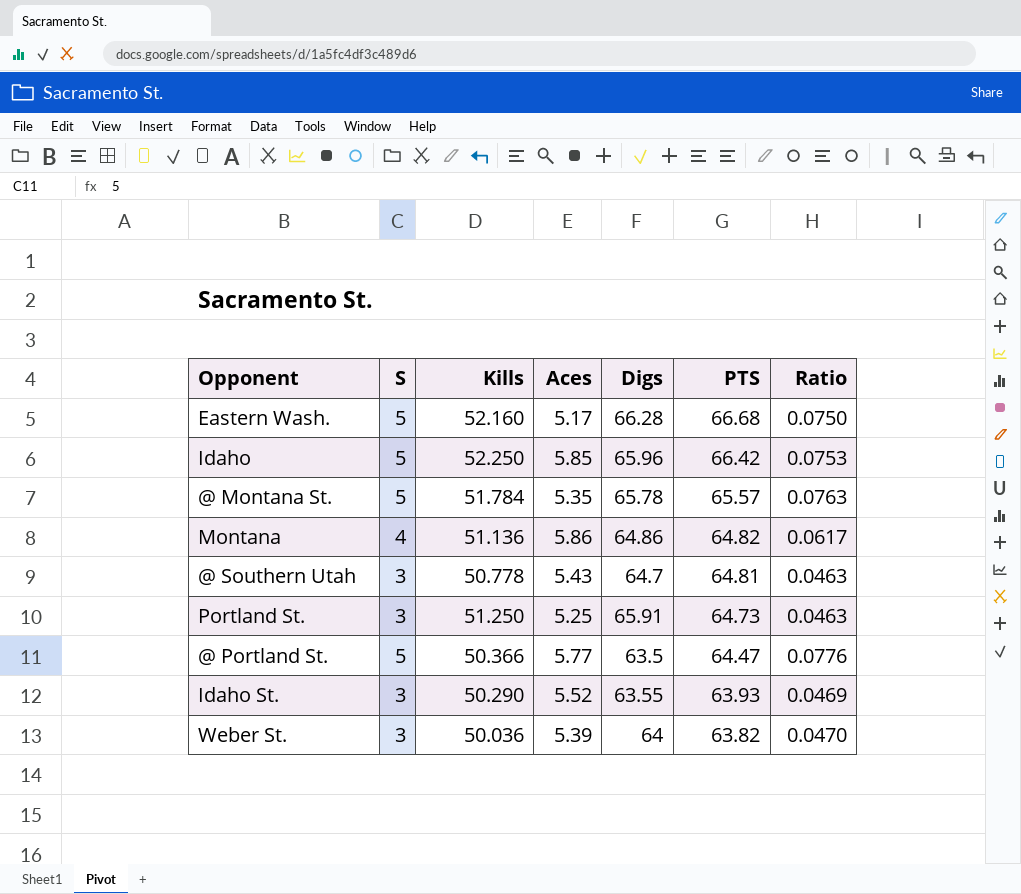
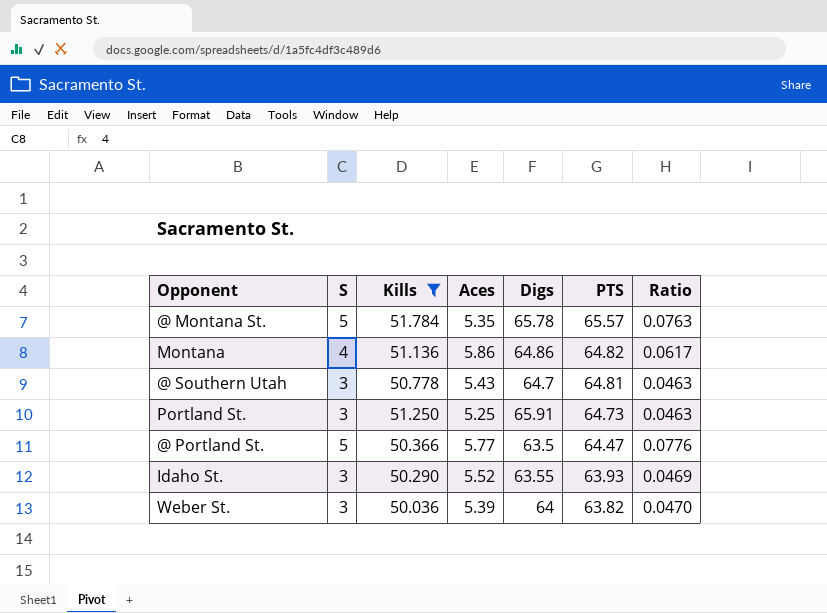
filter: none -> Kills <= 51.784

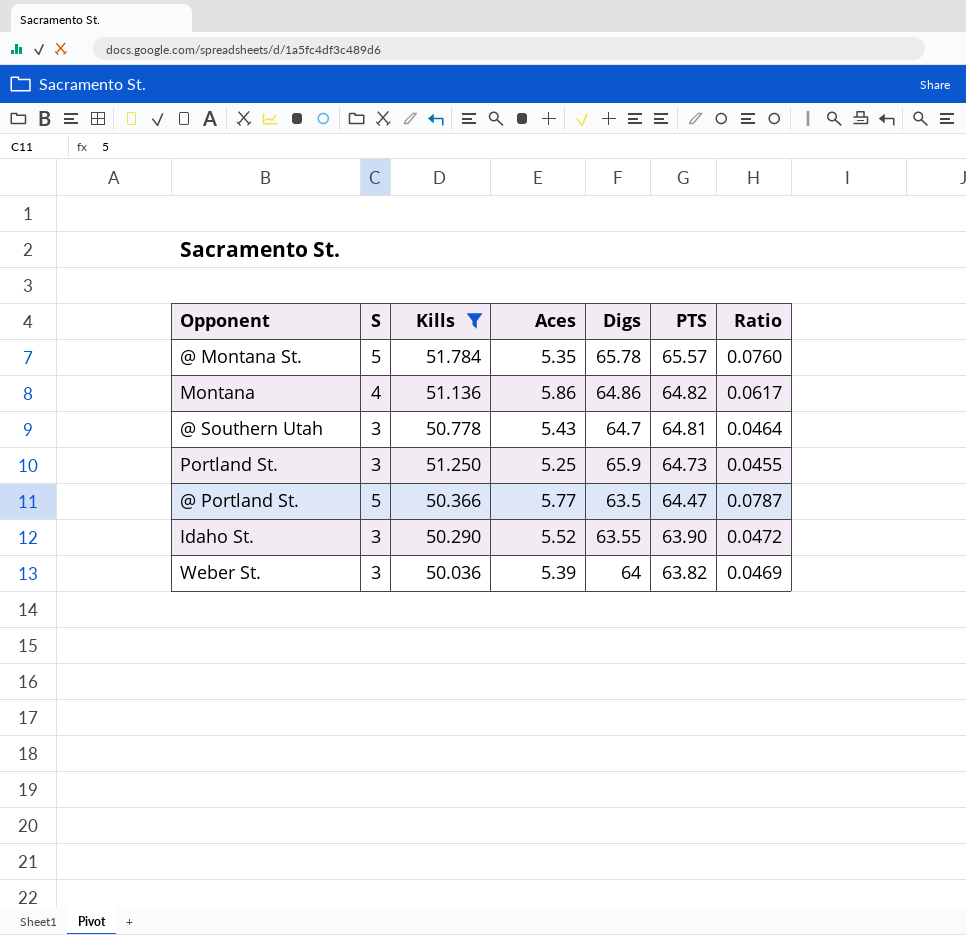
column Ratio | formula: [S] / [PTS] -> [S] / [Digs]
Portland St. | Digs: 65.91 -> 65.9
Idaho St. | PTS: 63.93 -> 63.90

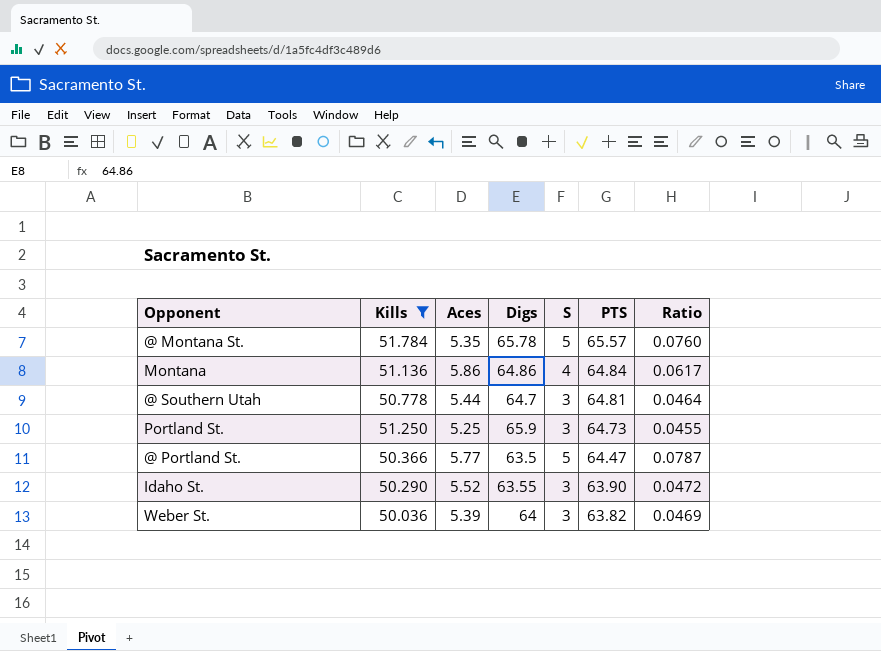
column S | position: 2 -> 5
Montana | PTS: 64.82 -> 64.84
@ Southern Utah | Aces: 5.43 -> 5.44

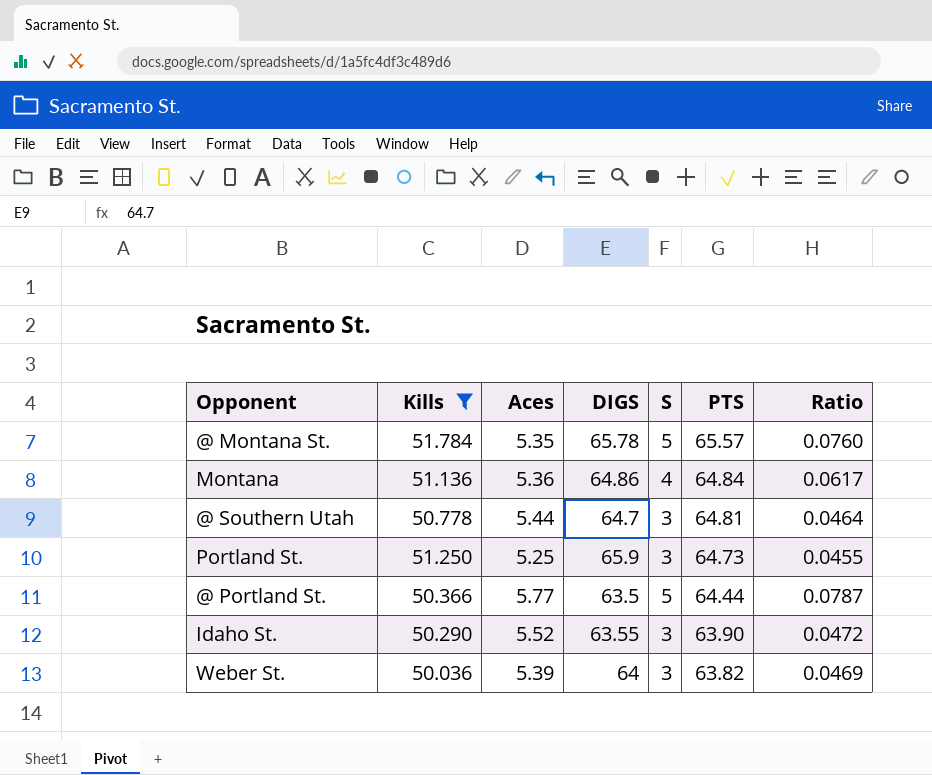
column name: Digs -> DIGS
Montana | Aces: 5.86 -> 5.36
@ Portland St. | PTS: 64.47 -> 64.44

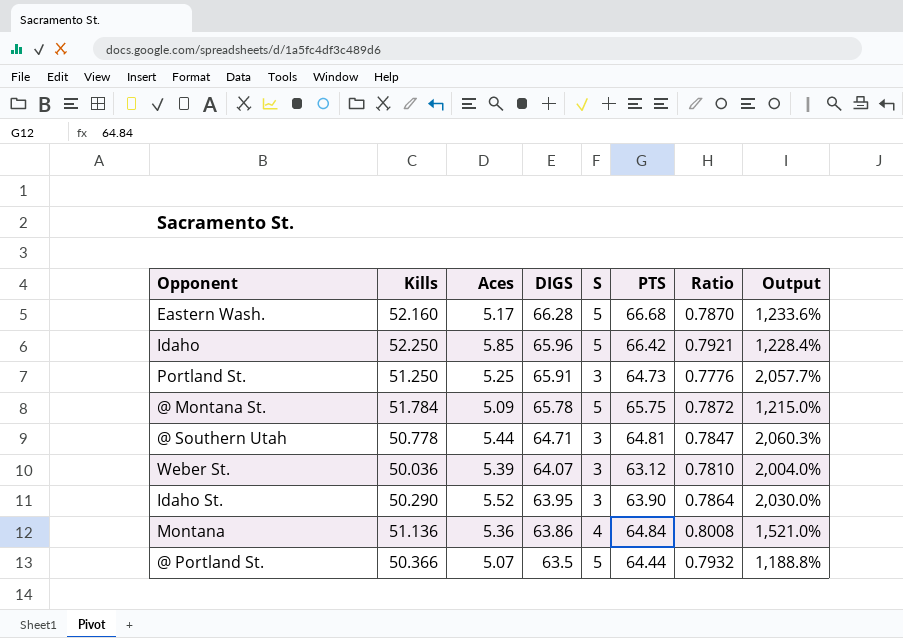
filter: Kills <= 51.784 -> none
row order: PTS descending -> DIGS descending
column Ratio | formula: [S] / [DIGS] -> [Kills] / [DIGS]
column Output | formula: none -> ([PTS] - [S]) / [S]
Portland St. | DIGS: 65.9 -> 65.91
@ Montana St. | Aces: 5.35 -> 5.09
@ Montana St. | PTS: 65.57 -> 65.75
@ Southern Utah | DIGS: 64.7 -> 64.71
Weber St. | DIGS: 64 -> 64.07
Weber St. | PTS: 63.82 -> 63.12
Idaho St. | DIGS: 63.55 -> 63.95
Montana | DIGS: 64.86 -> 63.86
@ Portland St. | Aces: 5.77 -> 5.07

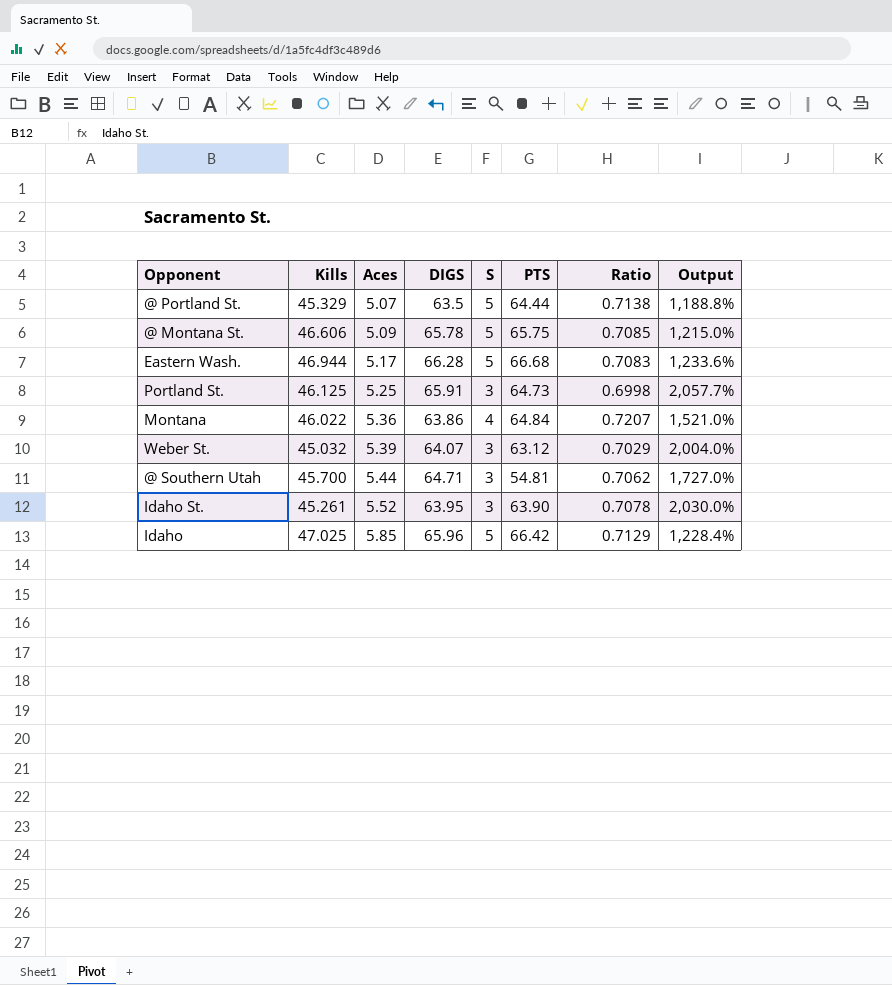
row order: DIGS descending -> Aces ascending
@ Portland St. | Kills: 50.366 -> 45.329
@ Portland St. | Ratio: 0.7932 -> 0.7138
@ Montana St. | Kills: 51.784 -> 46.606
@ Montana St. | Ratio: 0.7872 -> 0.7085
Eastern Wash. | Kills: 52.160 -> 46.944
Eastern Wash. | Ratio: 0.7870 -> 0.7083
Portland St. | Kills: 51.250 -> 46.125
Portland St. | Ratio: 0.7776 -> 0.6998
Montana | Kills: 51.136 -> 46.022
Montana | Ratio: 0.8008 -> 0.7207
Weber St. | Kills: 50.036 -> 45.032
Weber St. | Ratio: 0.7810 -> 0.7029
@ Southern Utah | Kills: 50.778 -> 45.700
@ Southern Utah | PTS: 64.81 -> 54.81
@ Southern Utah | Ratio: 0.7847 -> 0.7062
@ Southern Utah | Output: 2,060.3% -> 1,727.0%
Idaho St. | Kills: 50.290 -> 45.261
Idaho St. | Ratio: 0.7864 -> 0.7078
Idaho | Kills: 52.250 -> 47.025
Idaho | Ratio: 0.7921 -> 0.7129

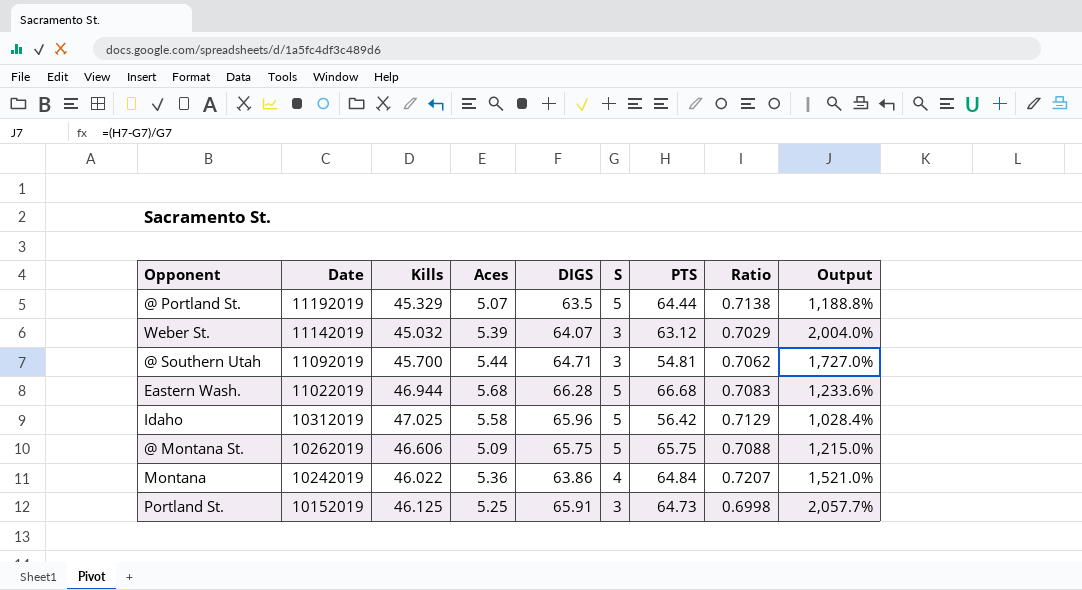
row order: Aces ascending -> Date descending
column Date | position: none -> 2
row Idaho St.: 45.261 | 5.52 | 63.95 | 3 | 63.90 | 0.7078 | 2,030.0% -> none
Eastern Wash. | Aces: 5.17 -> 5.68
Idaho | Aces: 5.85 -> 5.58
Idaho | PTS: 66.42 -> 56.42
Idaho | Output: 1,228.4% -> 1,028.4%
@ Montana St. | DIGS: 65.78 -> 65.75
@ Montana St. | Ratio: 0.7085 -> 0.7088

